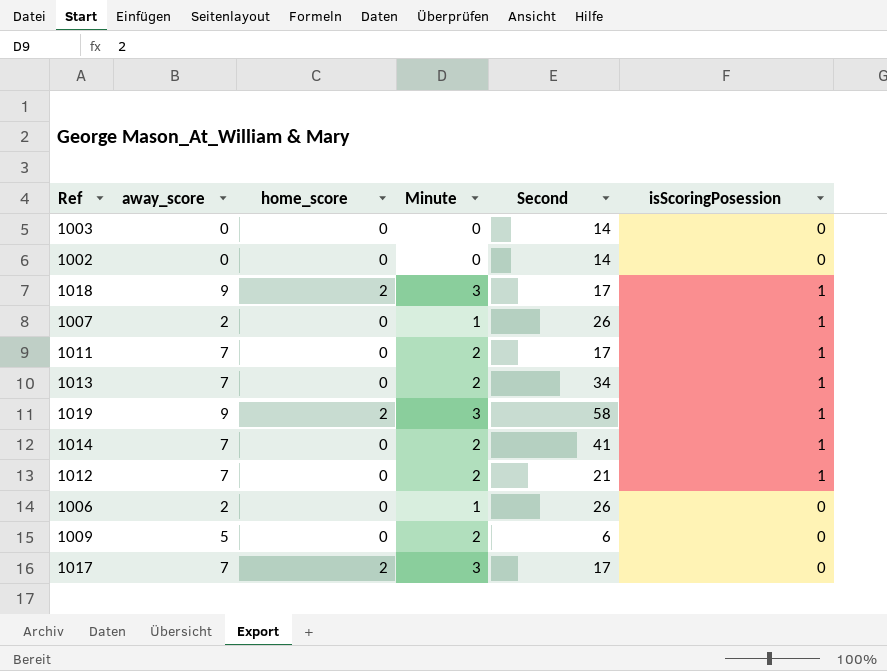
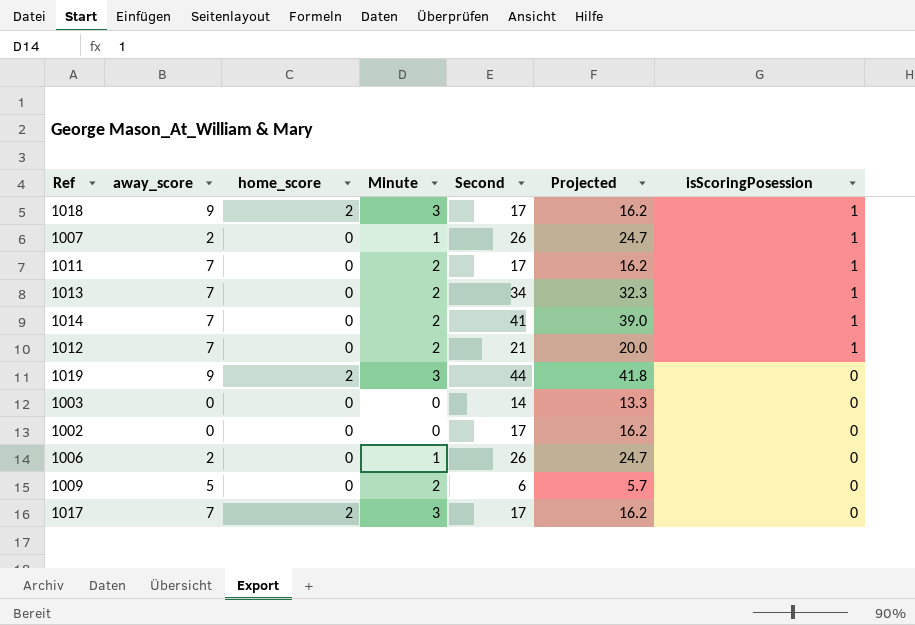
row order: none -> isScoringPosession descending
column Projected | formula: none -> [Second] * 0.95
1019 | Second: 58 -> 44
1019 | isScoringPosession: 1 -> 0
1002 | Second: 14 -> 17

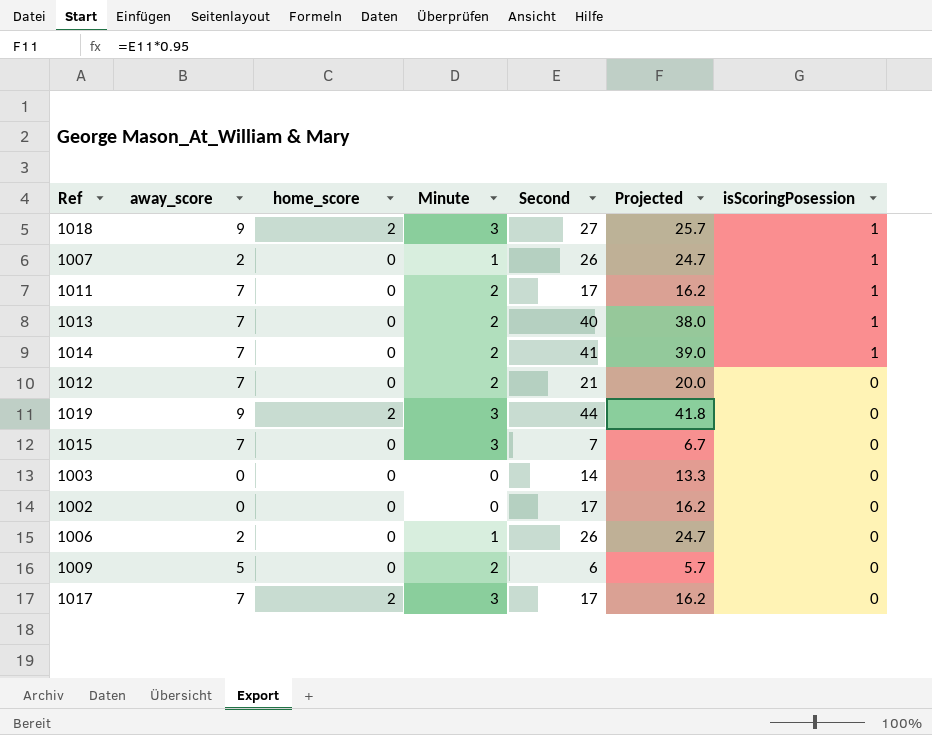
1018 | Second: 17 -> 27
1018 | Projected: 16.2 -> 25.7
1013 | Second: 34 -> 40
1013 | Projected: 32.3 -> 38.0
1012 | isScoringPosession: 1 -> 0
row 1015: none -> 7 | 0 | 3 | 7 | 6.7 | 0

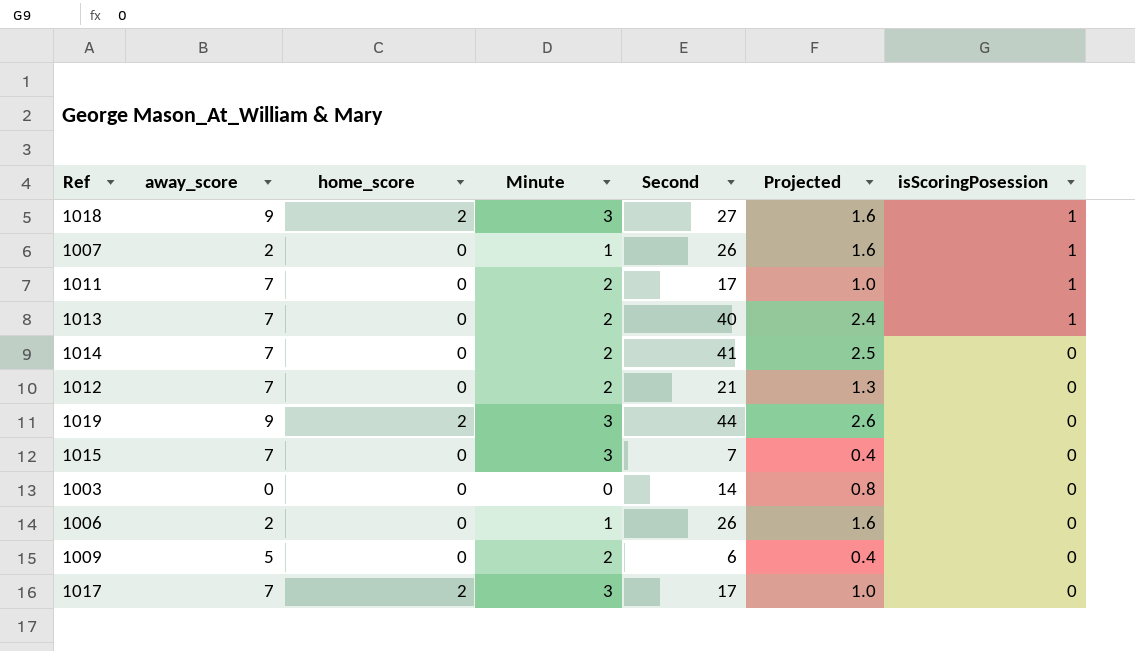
column Projected | formula: [Second] * 0.95 -> [Second] * 0.06
row 1002: 0 | 0 | 0 | 17 | 16.2 | 0 -> none
1014 | isScoringPosession: 1 -> 0

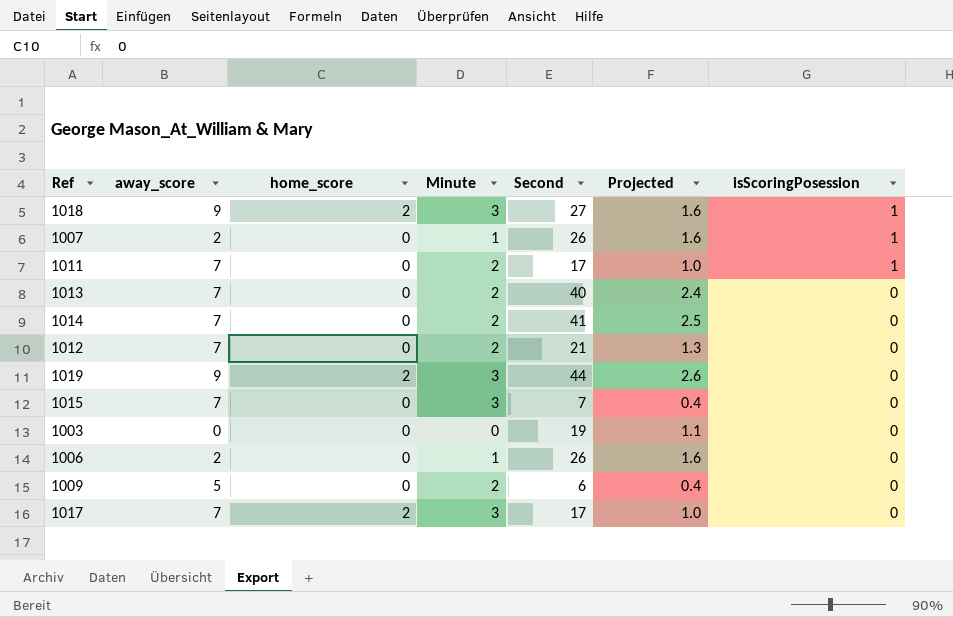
1013 | isScoringPosession: 1 -> 0
1003 | Second: 14 -> 19
1003 | Projected: 0.8 -> 1.1

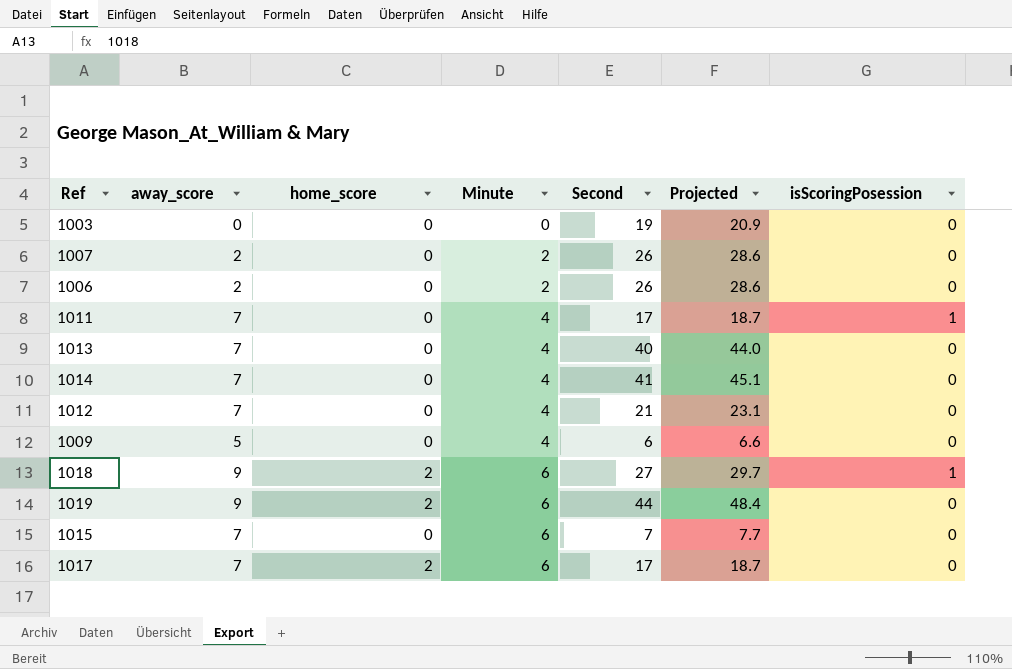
row order: isScoringPosession descending -> Minute ascending
column Projected | formula: [Second] * 0.06 -> [Second] * 1.1
1007 | Minute: 1 -> 2
1007 | isScoringPosession: 1 -> 0
1006 | Minute: 1 -> 2
1011 | Minute: 2 -> 4
1013 | Minute: 2 -> 4
1014 | Minute: 2 -> 4
1012 | Minute: 2 -> 4
1009 | Minute: 2 -> 4
1018 | Minute: 3 -> 6
1019 | Minute: 3 -> 6
1015 | Minute: 3 -> 6
1017 | Minute: 3 -> 6

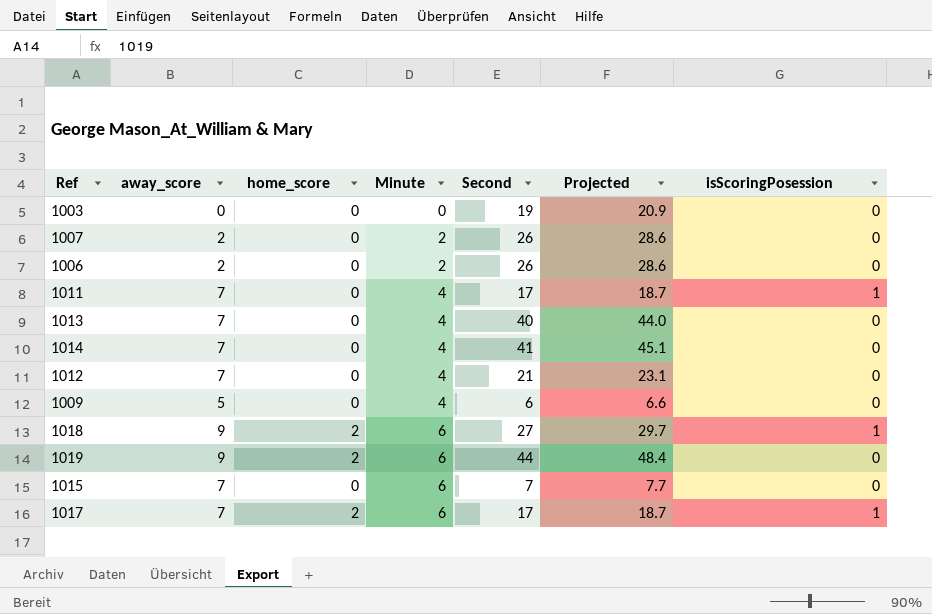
1017 | isScoringPosession: 0 -> 1

